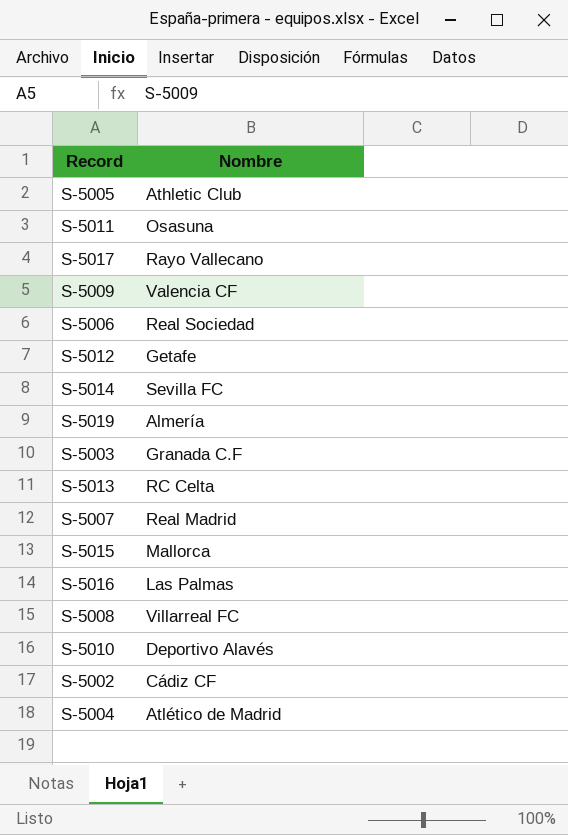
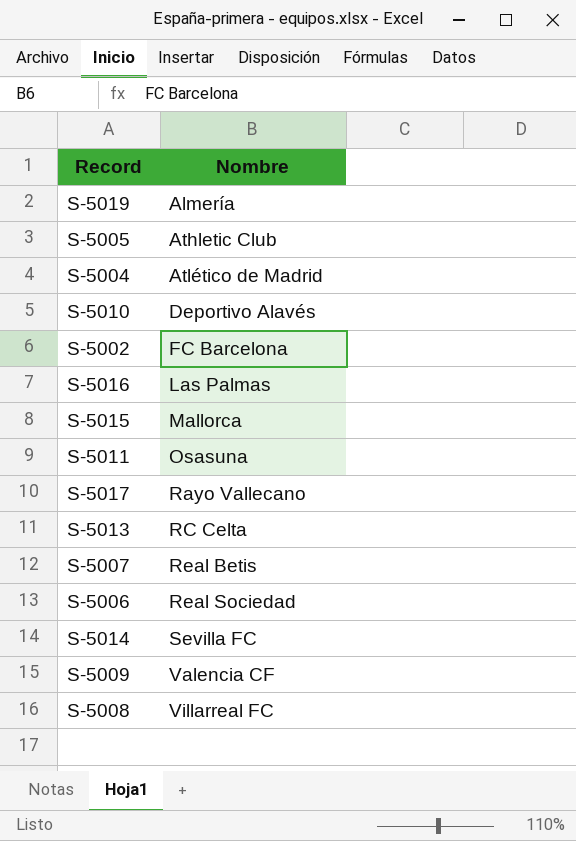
row order: none -> Nombre ascending
row S-5012: Getafe -> none
row S-5003: Granada C.F -> none
S-5002 | Nombre: Cádiz CF -> FC Barcelona
S-5007 | Nombre: Real Madrid -> Real Betis

